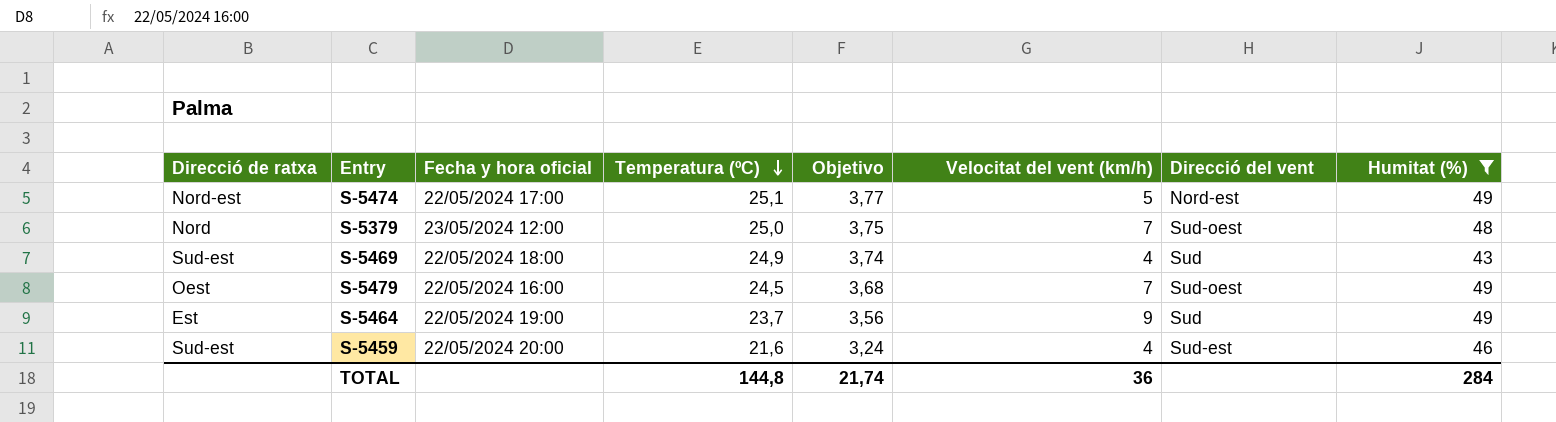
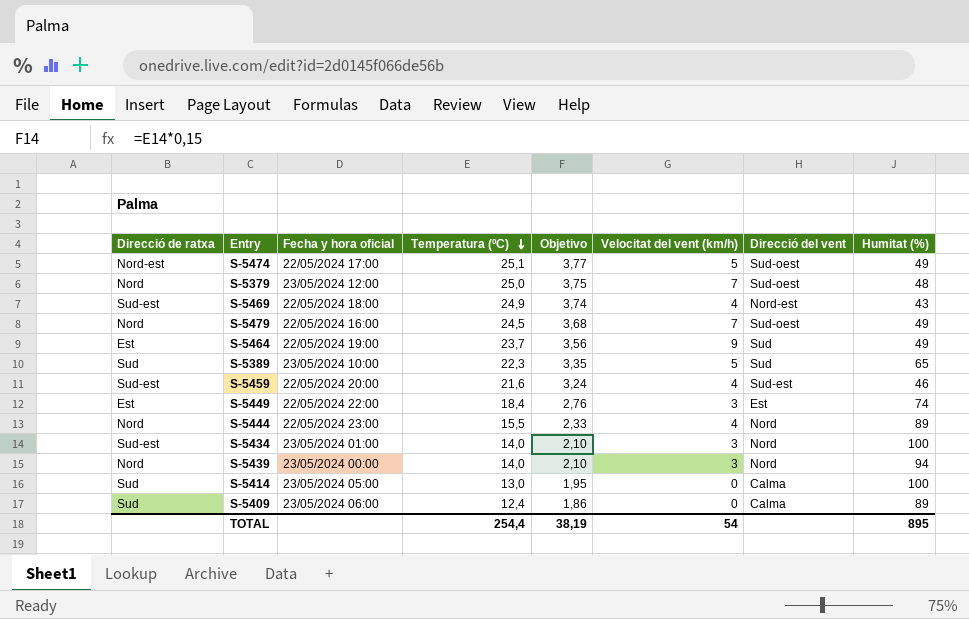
filter: Humitat (%) <= 49 -> none
S-5474 | Direcció del vent: Nord-est -> Sud-oest
S-5469 | Direcció del vent: Sud -> Nord-est
S-5479 | Direcció de ratxa: Oest -> Nord
TOTAL | Temperatura (ºC): 144,8 -> 254,4
TOTAL | Objetivo: 21,74 -> 38,19
TOTAL | Velocitat del vent (km/h): 36 -> 54
TOTAL | Humitat (%): 284 -> 895

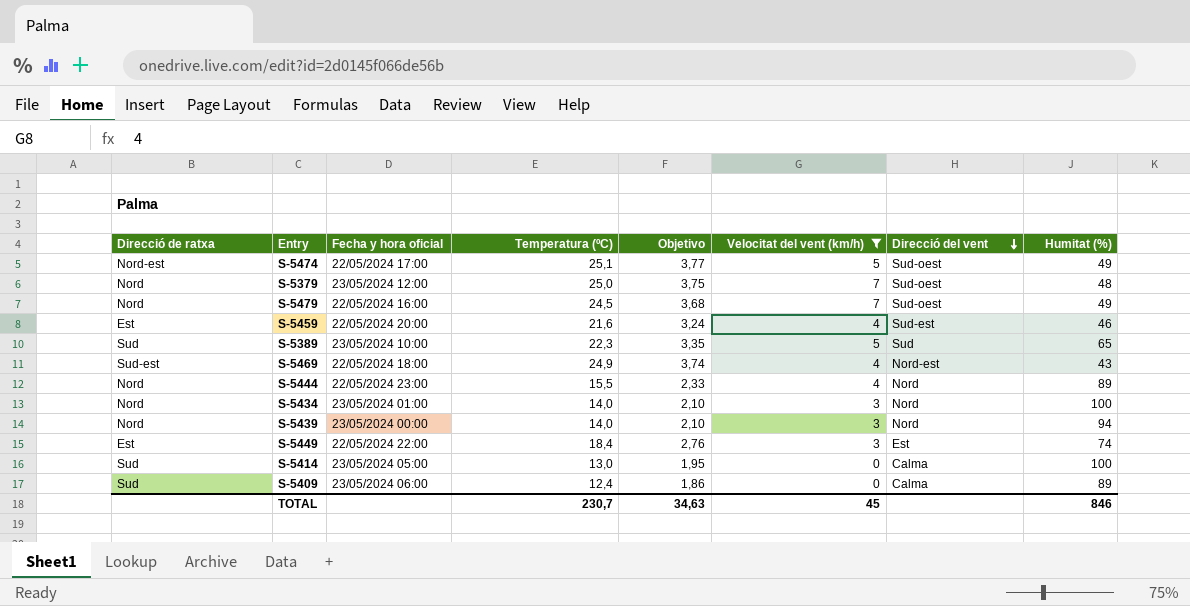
filter: none -> Velocitat del vent (km/h) != 9
row order: Temperatura (ºC) descending -> Direcció del vent descending
S-5459 | Direcció de ratxa: Sud-est -> Est
S-5434 | Direcció de ratxa: Sud-est -> Nord
TOTAL | Temperatura (ºC): 254,4 -> 230,7
TOTAL | Objetivo: 38,19 -> 34,63
TOTAL | Velocitat del vent (km/h): 54 -> 45
TOTAL | Humitat (%): 895 -> 846

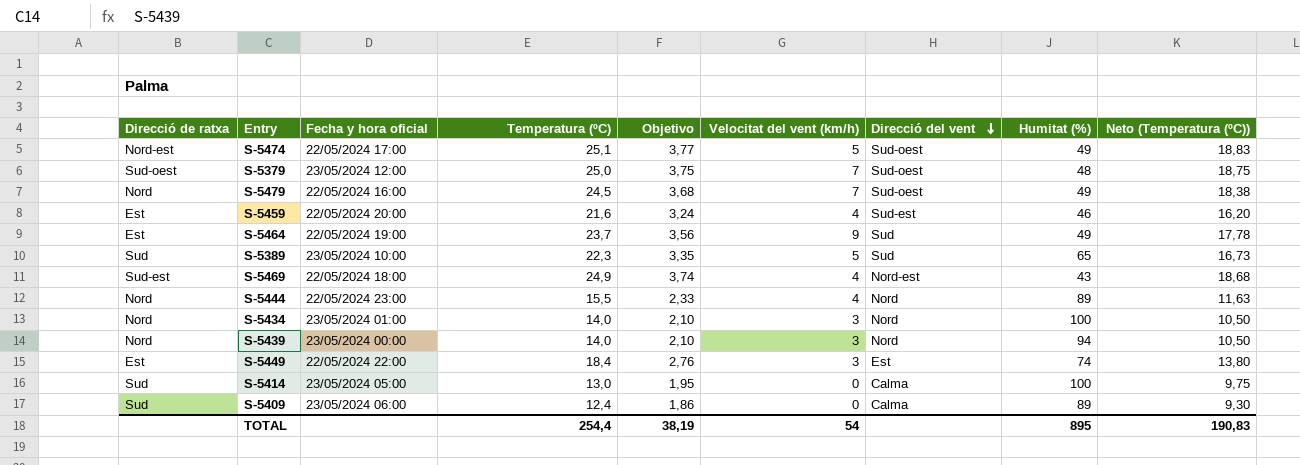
filter: Velocitat del vent (km/h) != 9 -> none
column Neto (Temperatura (ºC)) | formula: none -> [Temperatura (ºC)] * 0,75
S-5379 | Direcció de ratxa: Nord -> Sud-oest
TOTAL | Temperatura (ºC): 230,7 -> 254,4
TOTAL | Objetivo: 34,63 -> 38,19
TOTAL | Velocitat del vent (km/h): 45 -> 54
TOTAL | Humitat (%): 846 -> 895

